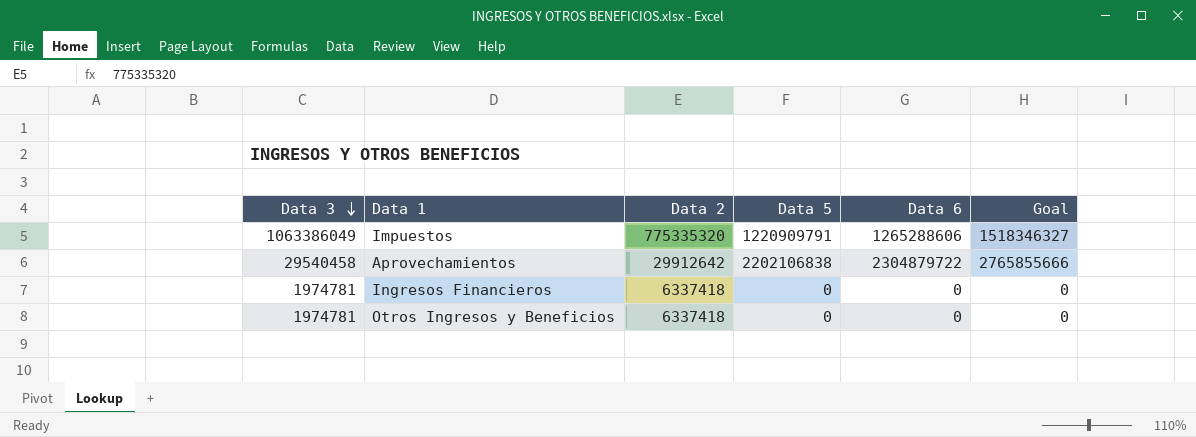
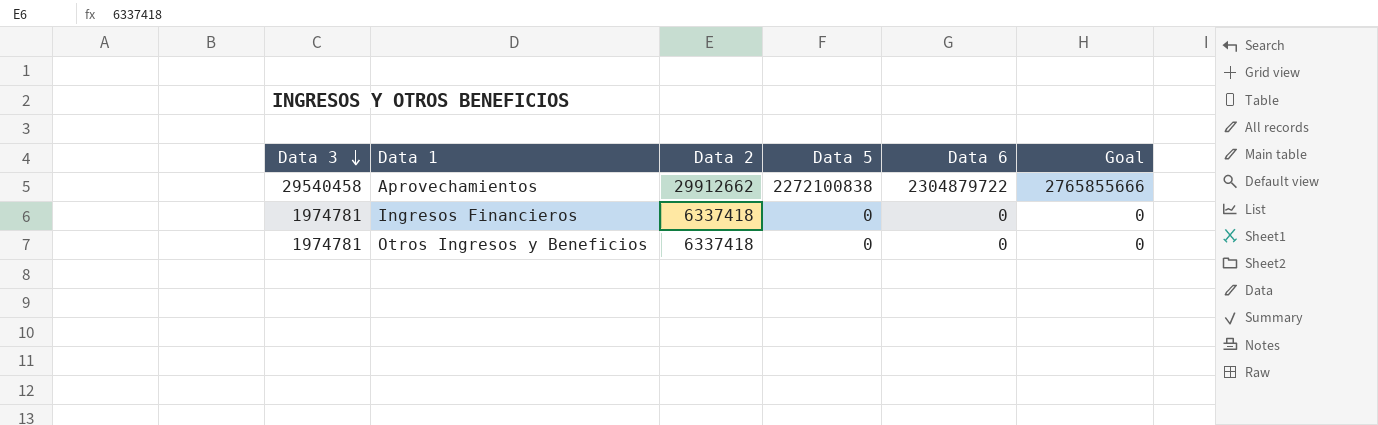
row Impuestos: 1063386049 | 775335320 | 1220909791 | 1265288606 | 1518346327 -> none
Aprovechamientos | Data 2: 29912642 -> 29912662
Aprovechamientos | Data 5: 2202106838 -> 2272100838

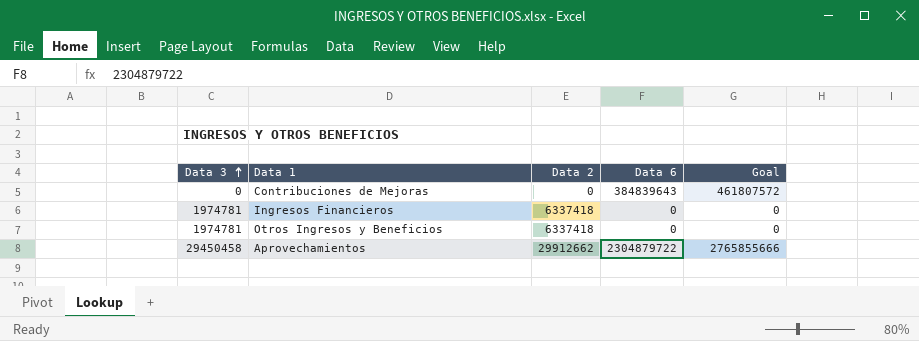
row order: Data 3 descending -> Data 3 ascending
column Data 5 | position: 4 -> none
row Contribuciones de Mejoras: none -> 0 | 0 | 384839643 | 461807572
Aprovechamientos | Data 3: 29540458 -> 29450458

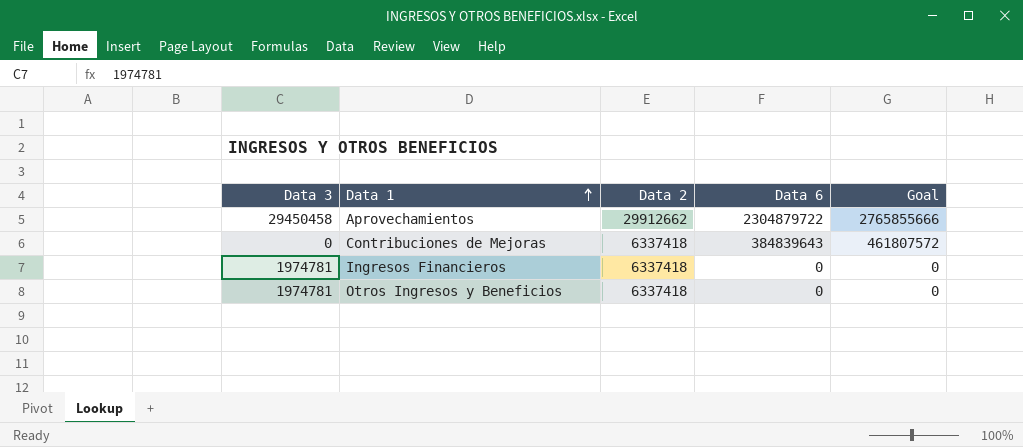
row order: Data 3 ascending -> Data 1 ascending
Contribuciones de Mejoras | Data 2: 0 -> 6337418

